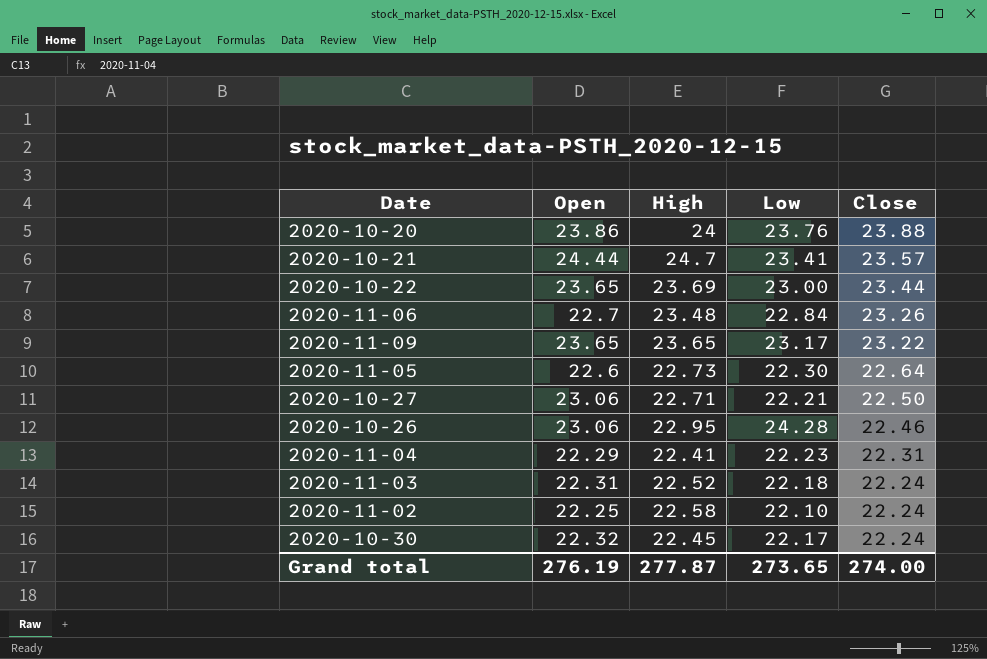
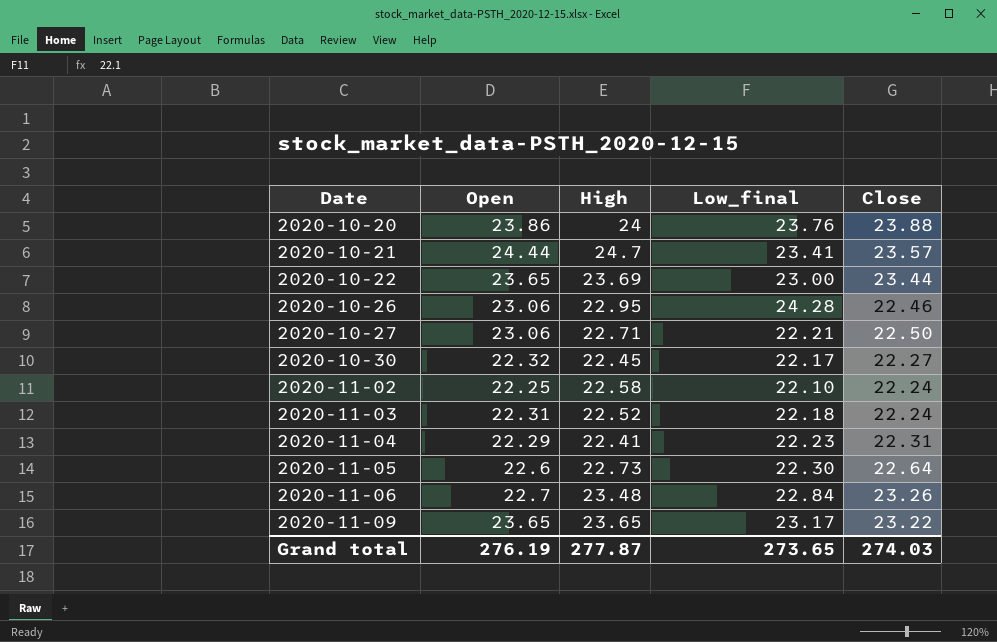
row order: Close descending -> Date ascending
column name: Low -> Low_final
2020-10-30 | Close: 22.24 -> 22.27
Grand total | Close: 274.00 -> 274.03

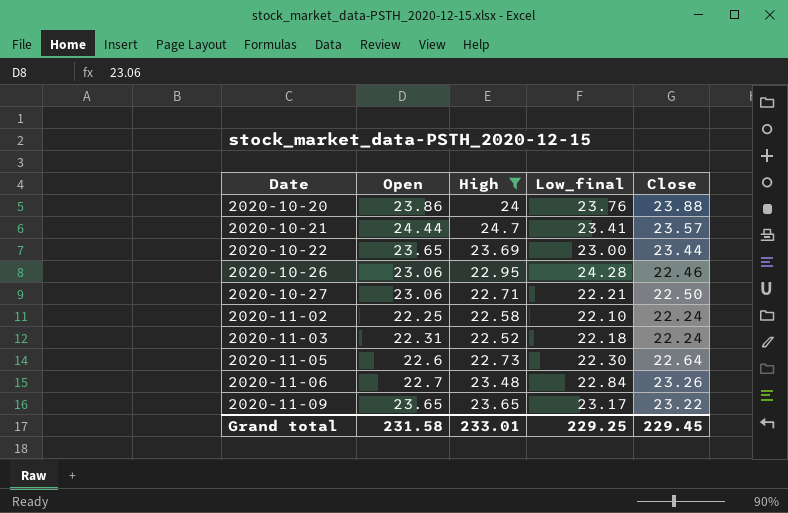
filter: none -> High >= 22.52
Grand total | Open: 276.19 -> 231.58
Grand total | High: 277.87 -> 233.01
Grand total | Low_final: 273.65 -> 229.25
Grand total | Close: 274.03 -> 229.45

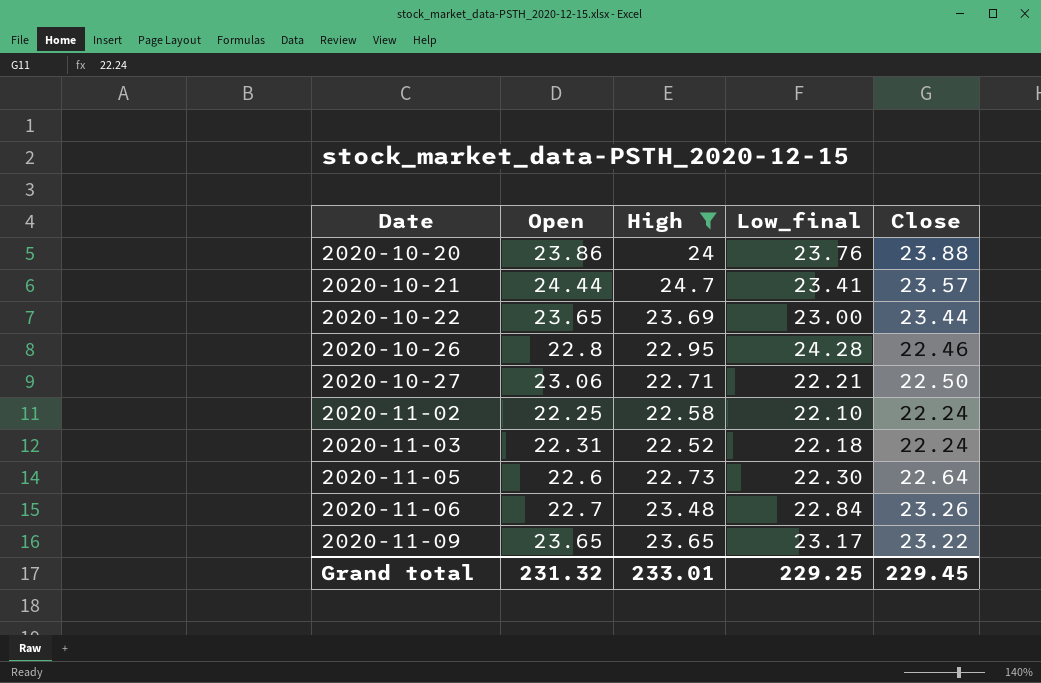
2020-10-26 | Open: 23.06 -> 22.8
Grand total | Open: 231.58 -> 231.32

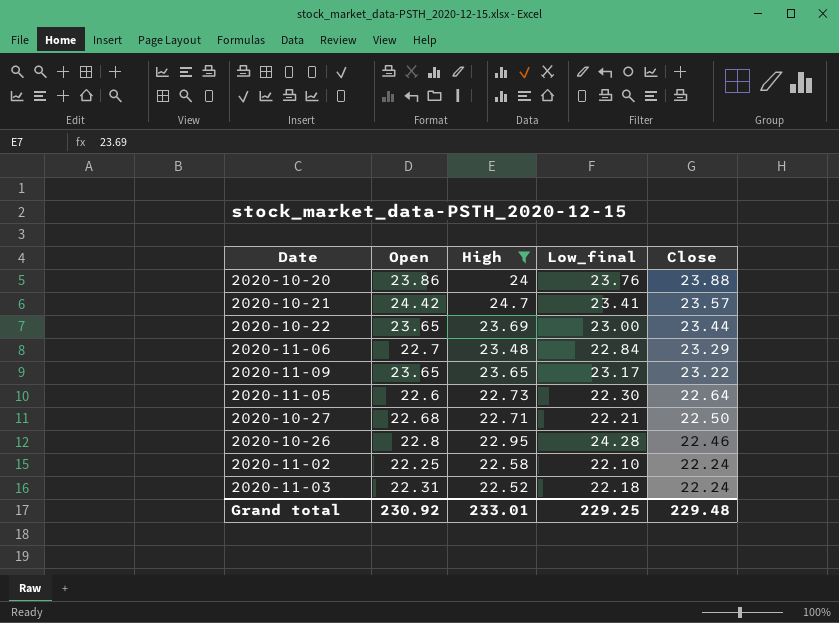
row order: Date ascending -> Close descending
2020-10-21 | Open: 24.44 -> 24.42
2020-11-06 | Close: 23.26 -> 23.29
2020-10-27 | Open: 23.06 -> 22.68
Grand total | Open: 231.32 -> 230.92
Grand total | Close: 229.45 -> 229.48

